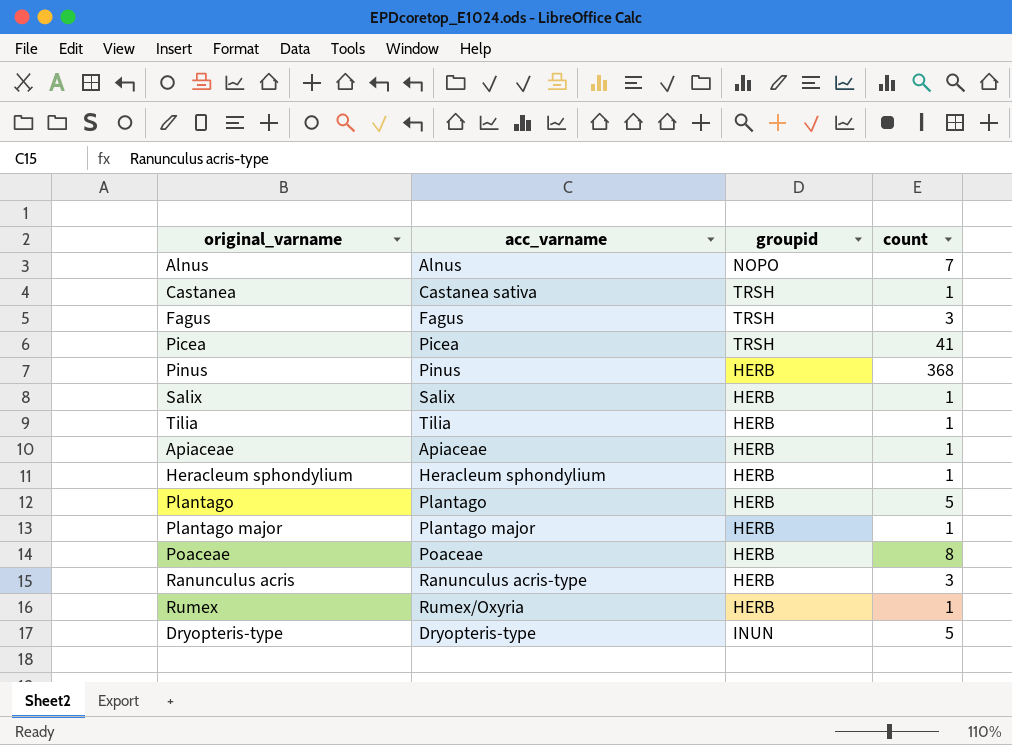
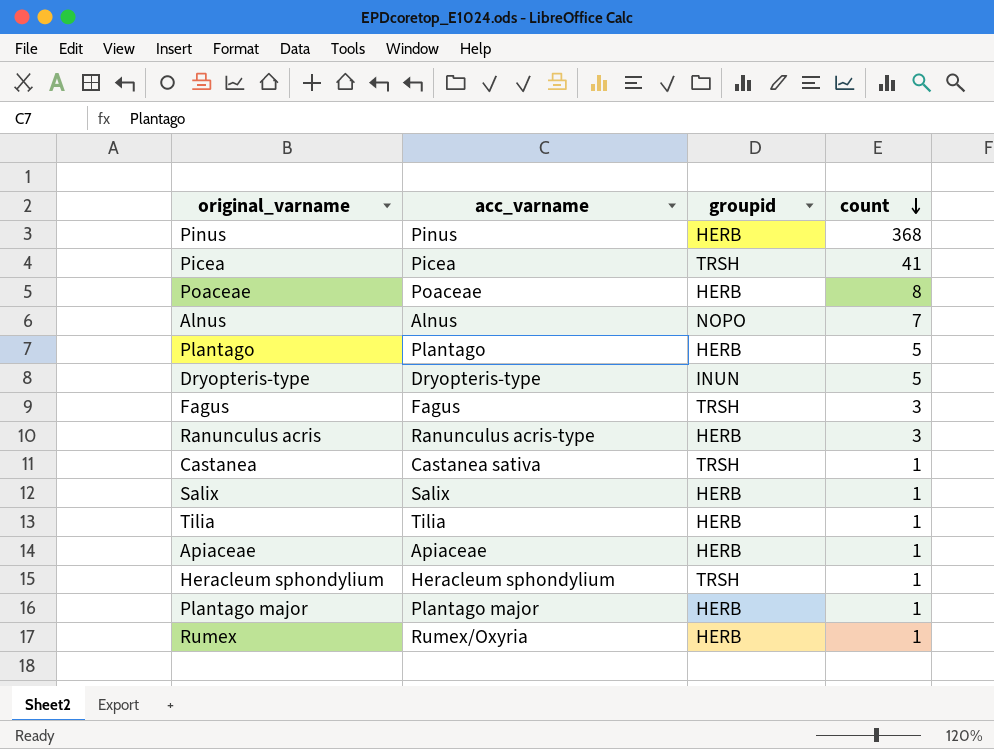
row order: none -> count descending
Heracleum sphondylium | groupid: HERB -> TRSH

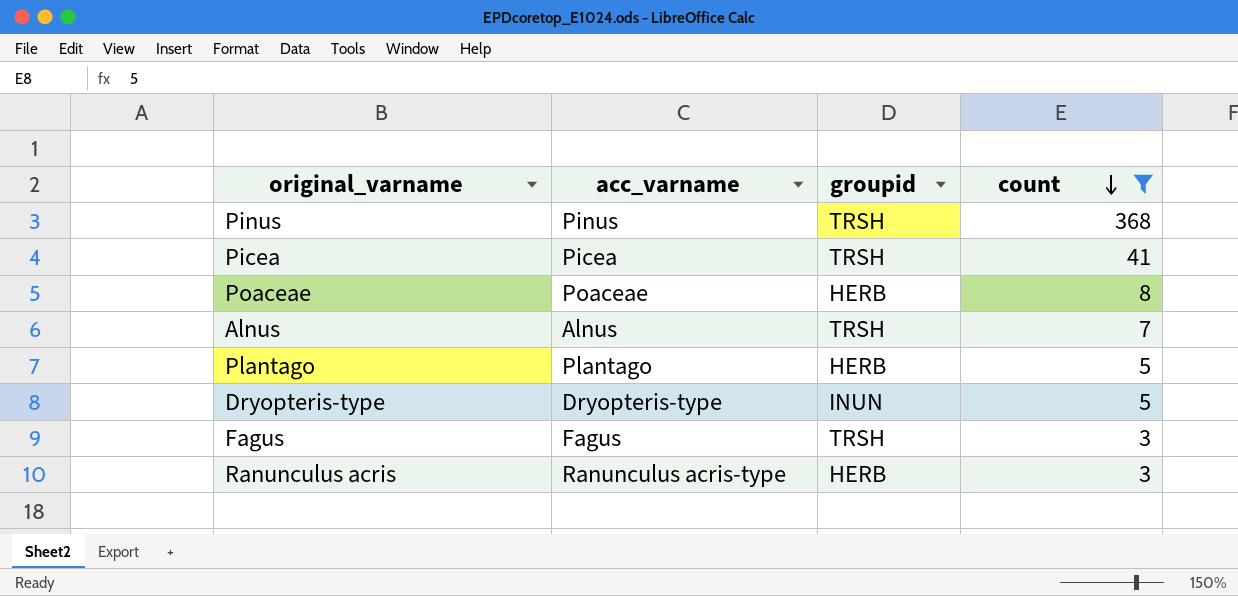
filter: none -> count != 1
Pinus | groupid: HERB -> TRSH
Alnus | groupid: NOPO -> TRSH

